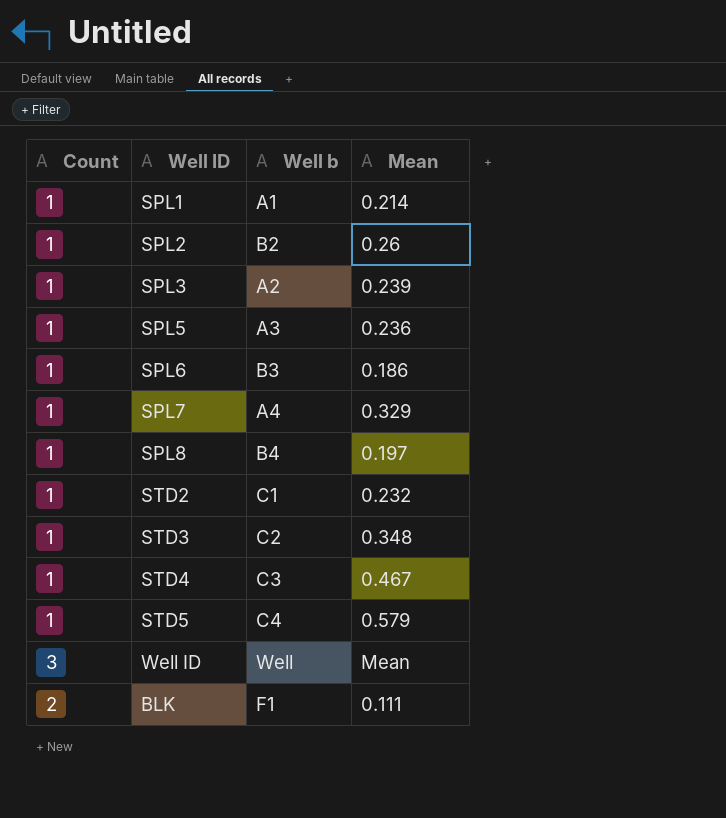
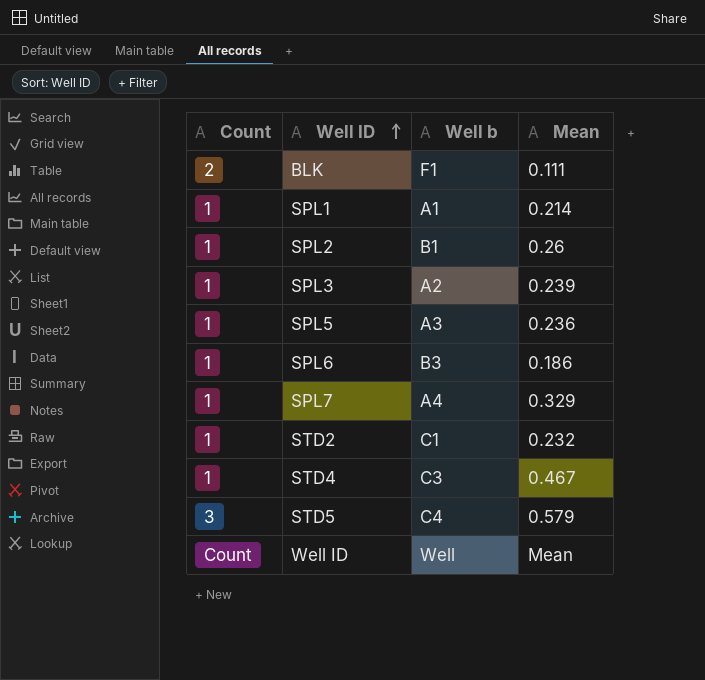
row order: none -> Well ID ascending
row SPL8: 1 | B4 | 0.197 -> none
row STD3: 1 | C2 | 0.348 -> none
SPL2 | Well b: B2 -> B1
STD5 | Count: 1 -> 3
Well ID | Count: 3 -> Count

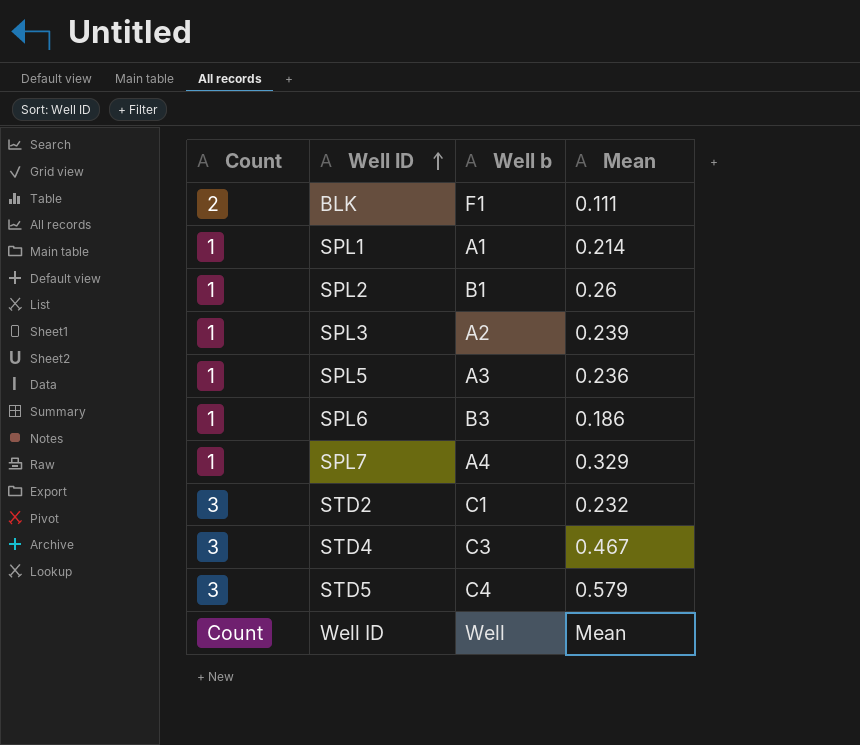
STD2 | Count: 1 -> 3
STD4 | Count: 1 -> 3

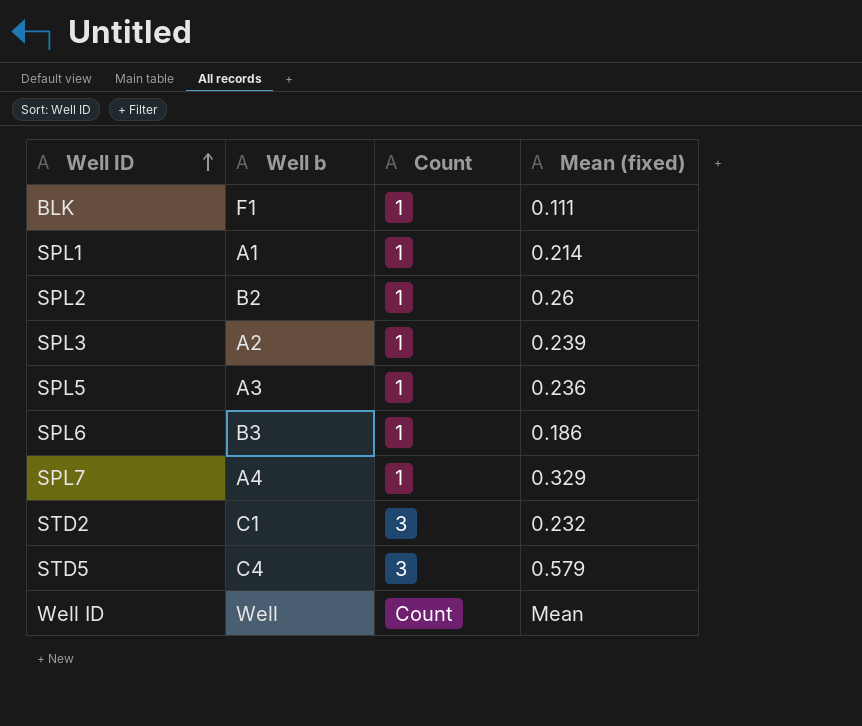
column Count | position: 1 -> 3
column name: Mean -> Mean (fixed)
row STD4: 3 | C3 | 0.467 -> none
BLK | Count: 2 -> 1
SPL2 | Well b: B1 -> B2

